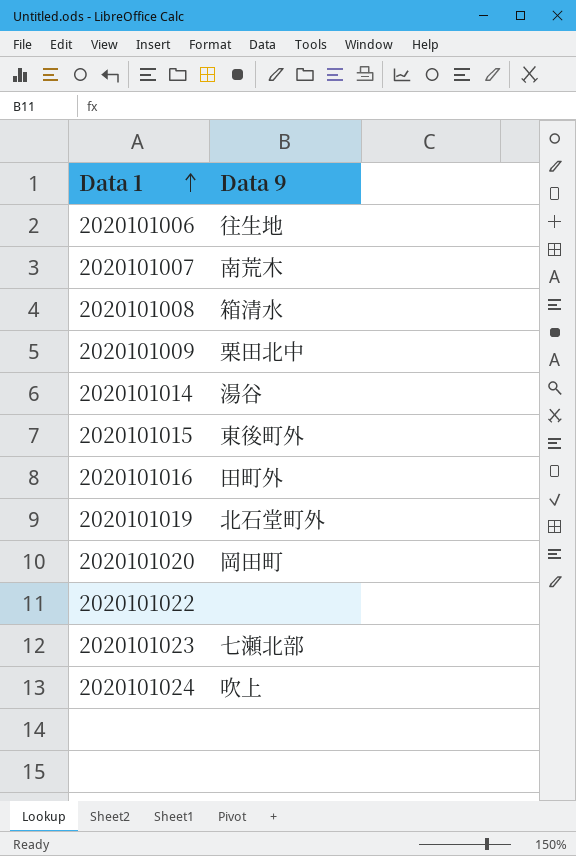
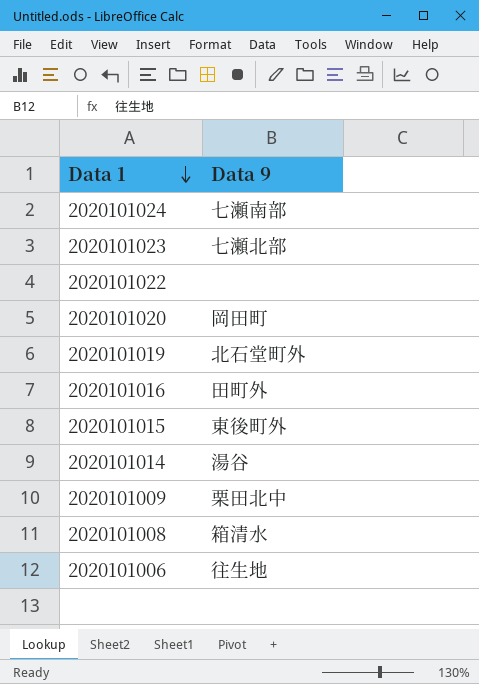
row order: Data 1 ascending -> Data 1 descending
row 2020101007: 南荒木 -> none
2020101024 | Data 9: 吹上 -> 七瀬南部

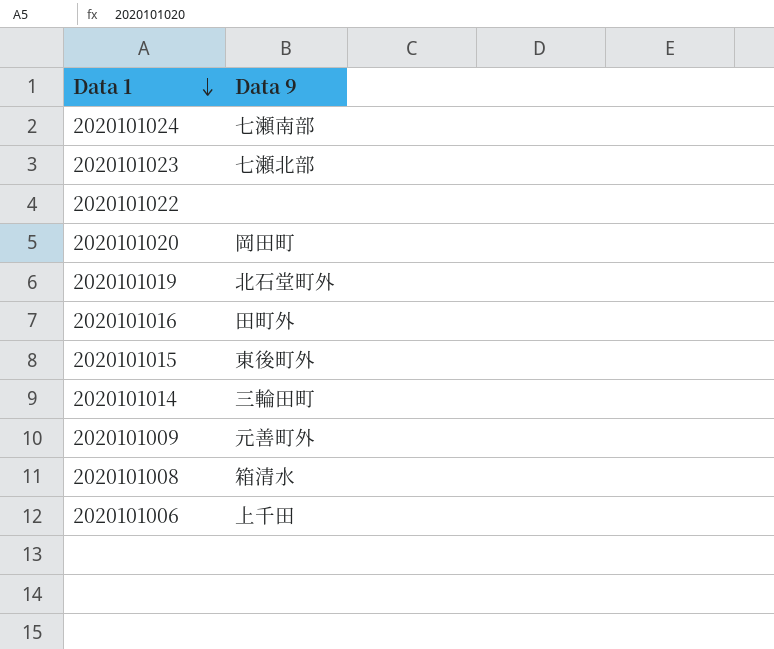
2020101014 | Data 9: 湯谷 -> 三輪田町
2020101009 | Data 9: 栗田北中 -> 元善町外
2020101006 | Data 9: 往生地 -> 上千田

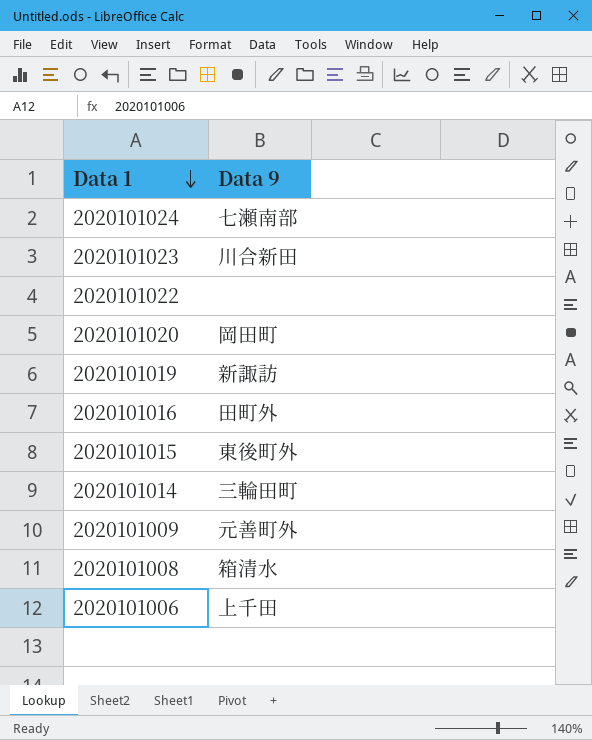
2020101023 | Data 9: 七瀬北部 -> 川合新田
2020101019 | Data 9: 北石堂町外 -> 新諏訪

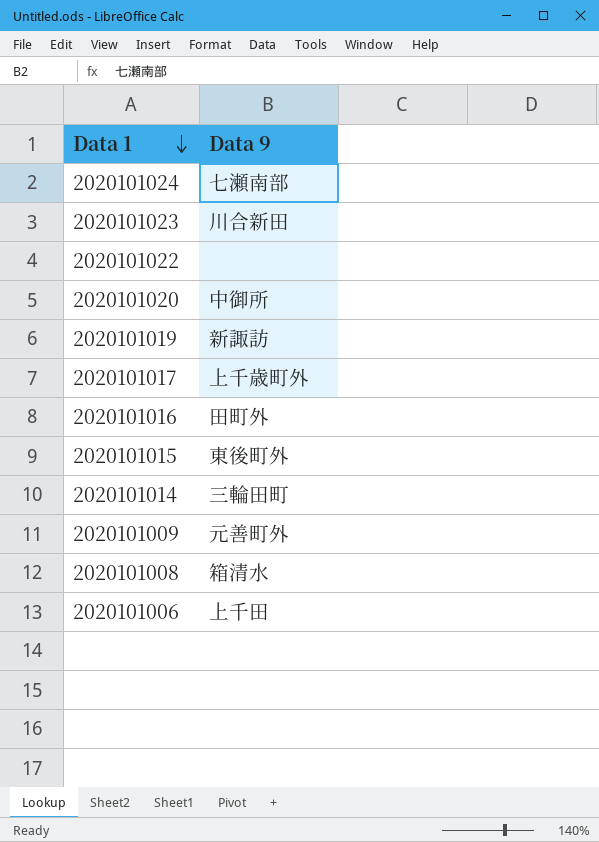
2020101020 | Data 9: 岡田町 -> 中御所
row 2020101017: none -> 上千歳町外

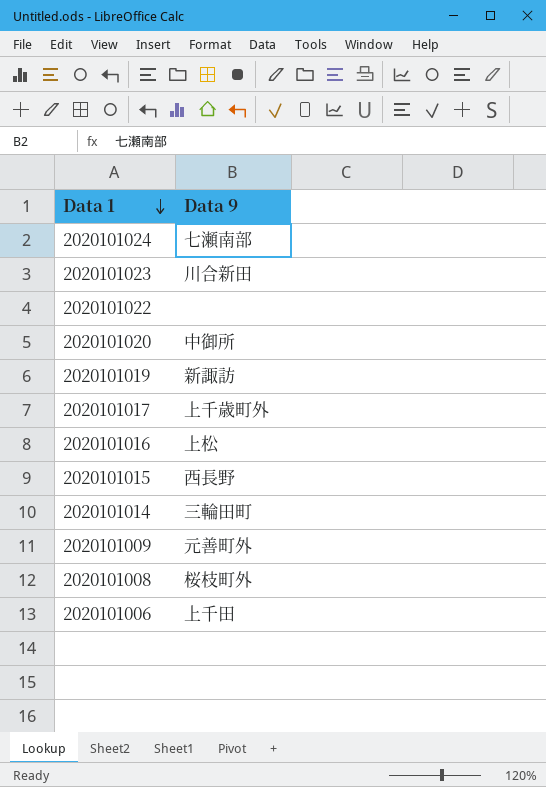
2020101016 | Data 9: 田町外 -> 上松
2020101015 | Data 9: 東後町外 -> 西長野
2020101008 | Data 9: 箱清水 -> 桜枝町外

